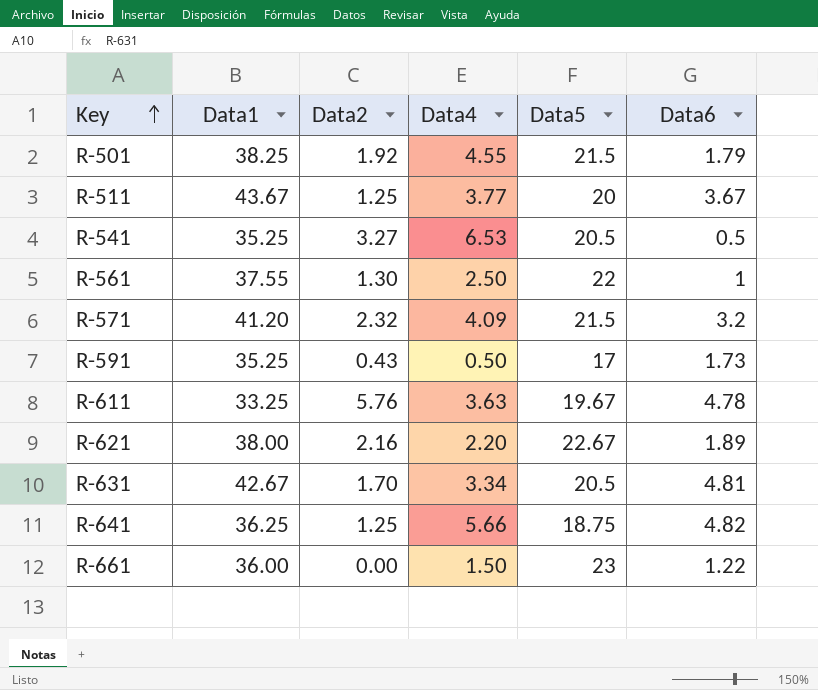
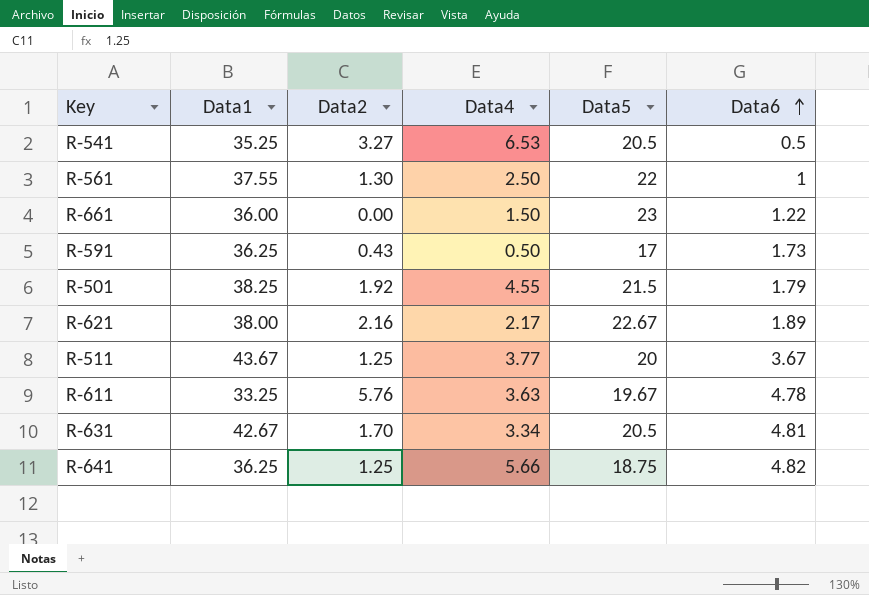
row order: Key ascending -> Data6 ascending
row R-571: 41.20 | 2.32 | 4.09 | 21.5 | 3.2 -> none
R-591 | Data1: 35.25 -> 36.25
R-621 | Data4: 2.20 -> 2.17

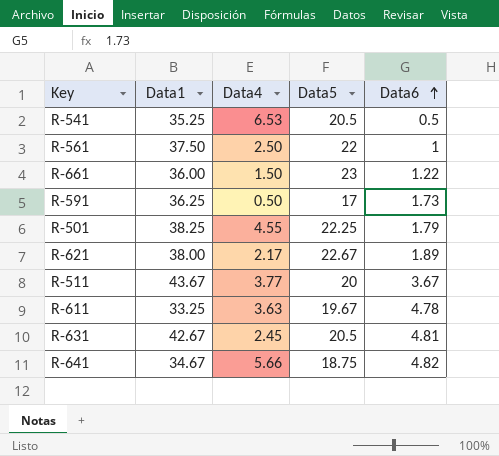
column Data2 | position: 3 -> none
R-561 | Data1: 37.55 -> 37.50
R-501 | Data5: 21.5 -> 22.25
R-631 | Data4: 3.34 -> 2.45
R-641 | Data1: 36.25 -> 34.67

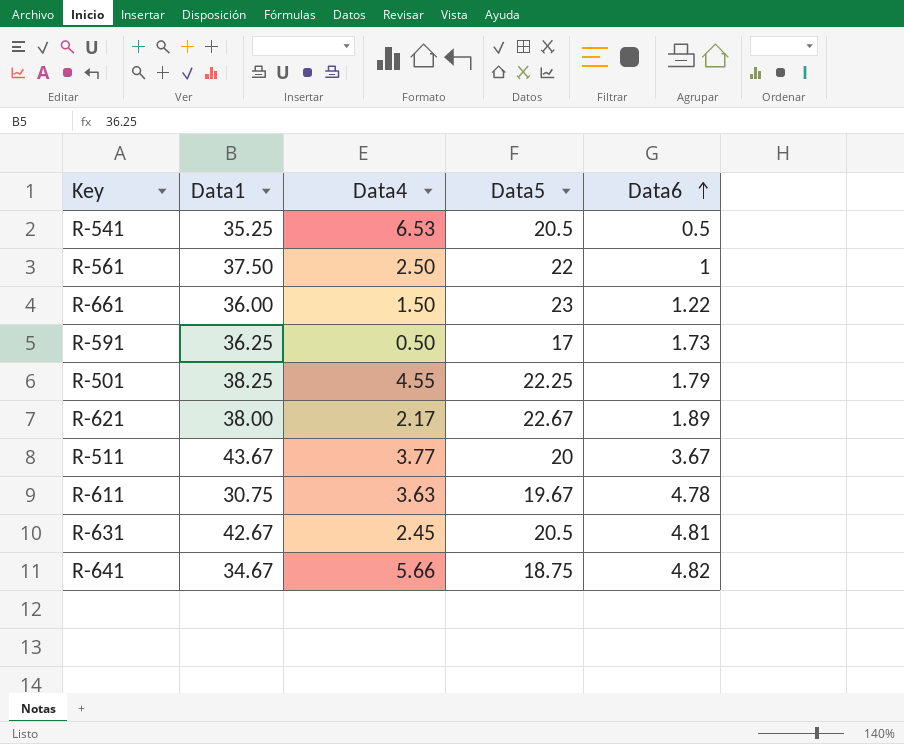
R-611 | Data1: 33.25 -> 30.75

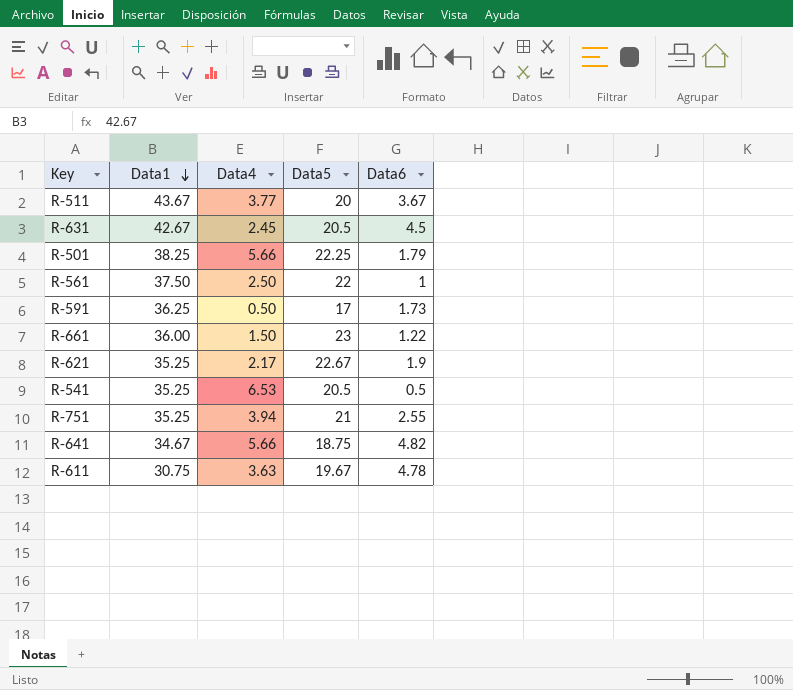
row order: Data6 ascending -> Data1 descending
R-631 | Data6: 4.81 -> 4.5
R-501 | Data4: 4.55 -> 5.66
R-621 | Data1: 38.00 -> 35.25
R-621 | Data6: 1.89 -> 1.9
row R-751: none -> 35.25 | 3.94 | 21 | 2.55

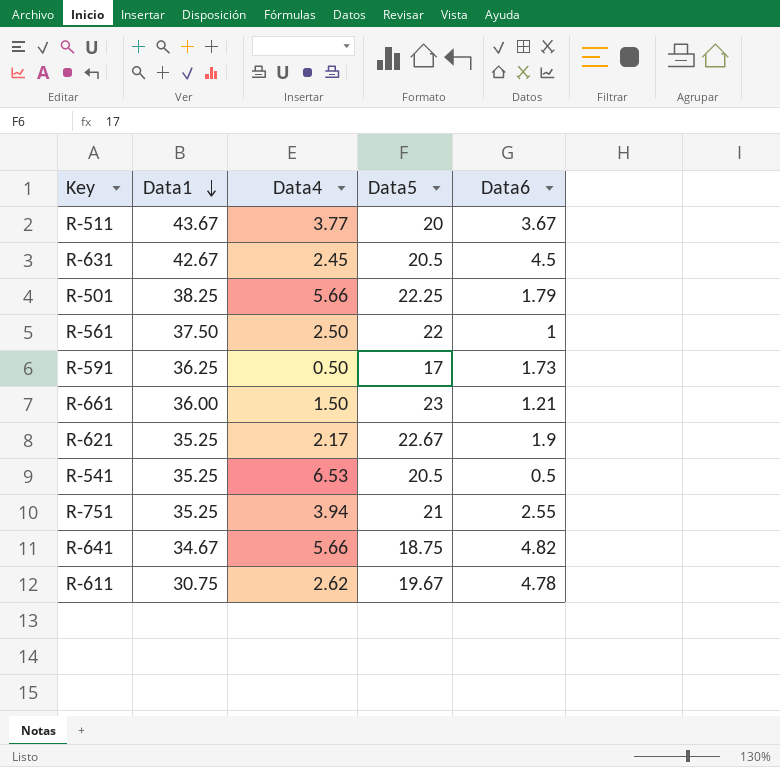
R-661 | Data6: 1.22 -> 1.21
R-611 | Data4: 3.63 -> 2.62

